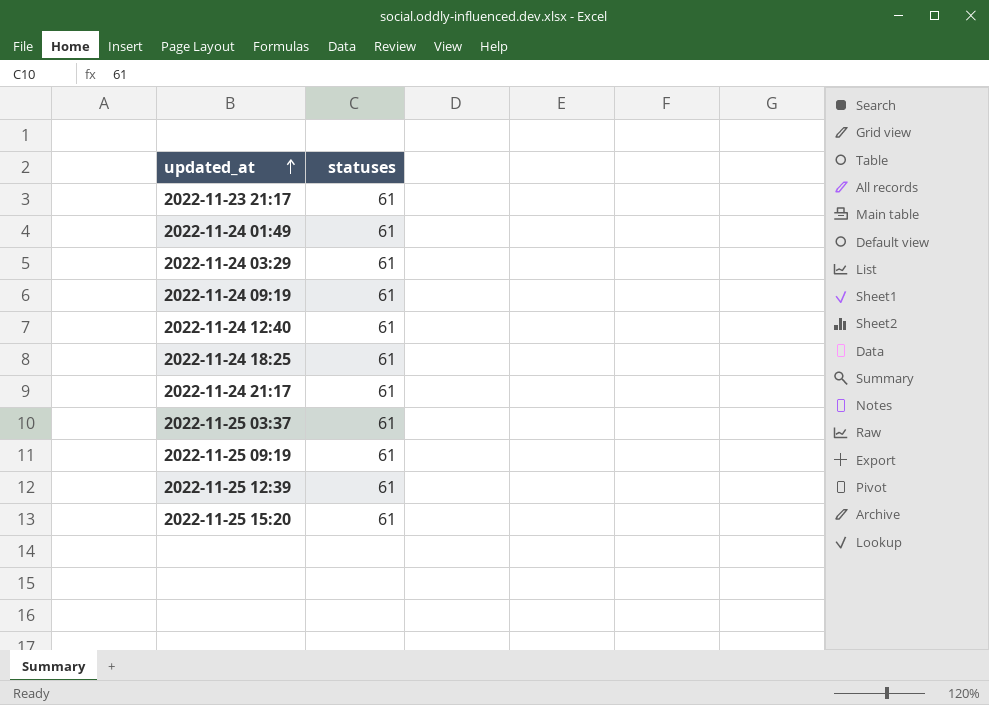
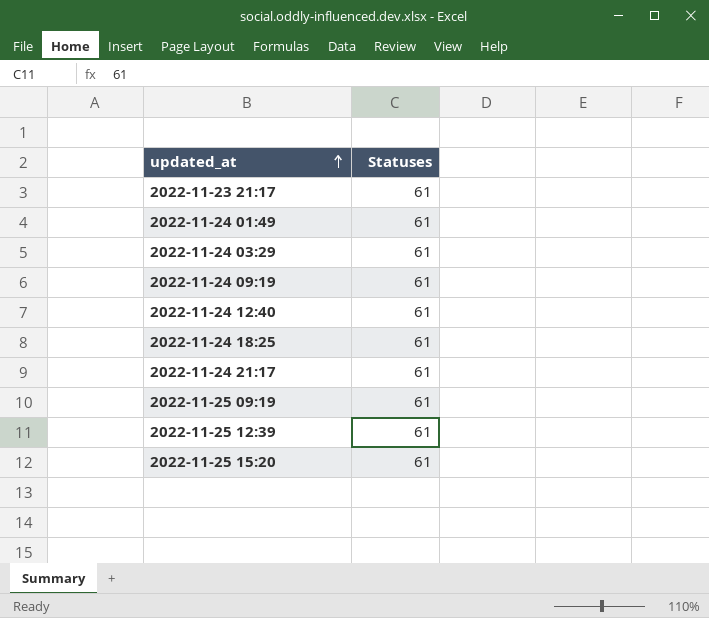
column name: statuses -> Statuses
row 2022-11-25 03:37: 61 -> none

